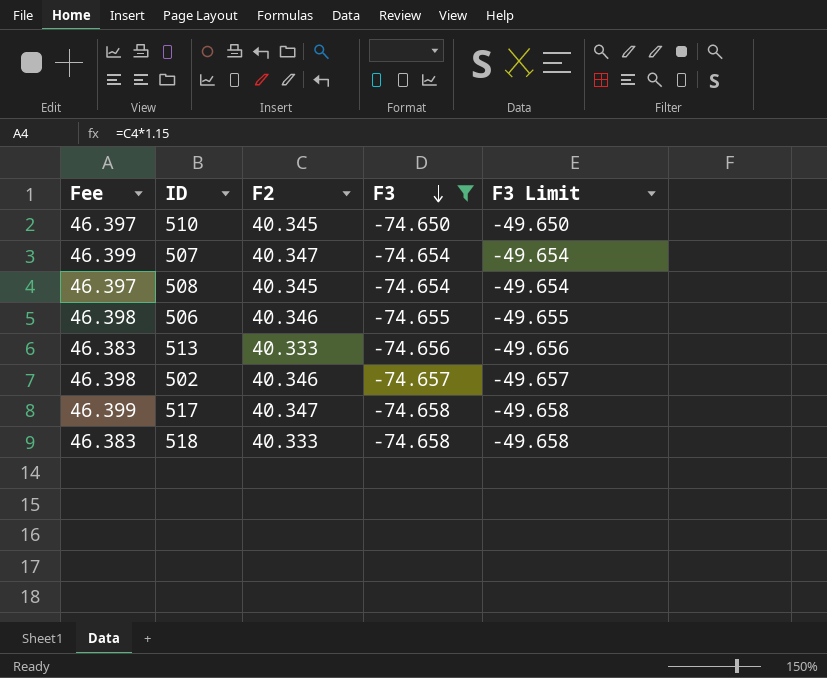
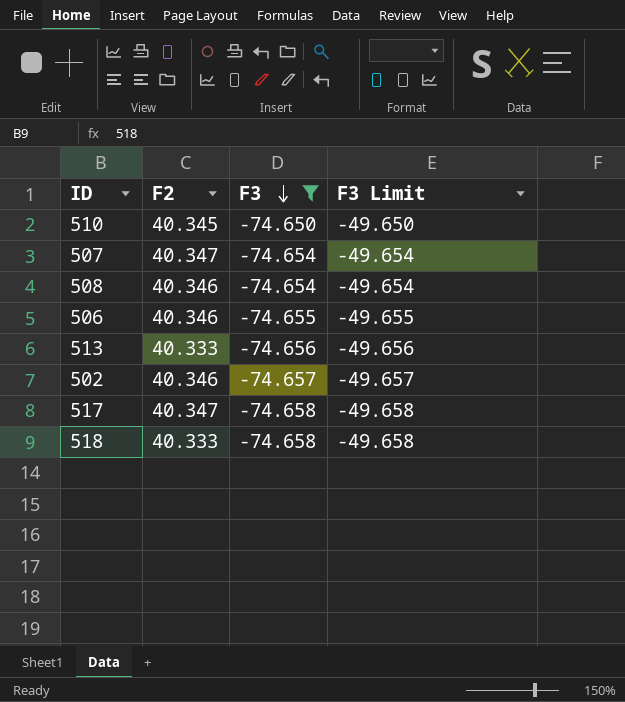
column Fee | formula: [F2] * 1.15 -> none
508 | F2: 40.345 -> 40.346

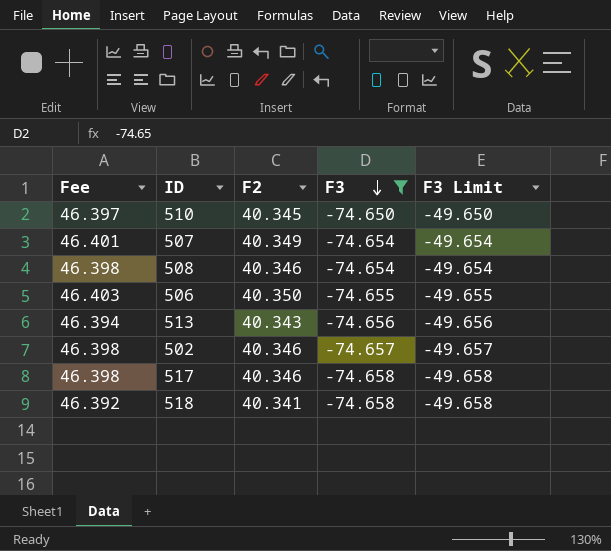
column Fee | formula: none -> [F2] * 1.15
507 | F2: 40.347 -> 40.349
506 | F2: 40.346 -> 40.350
513 | F2: 40.333 -> 40.343
517 | F2: 40.347 -> 40.346
518 | F2: 40.333 -> 40.341

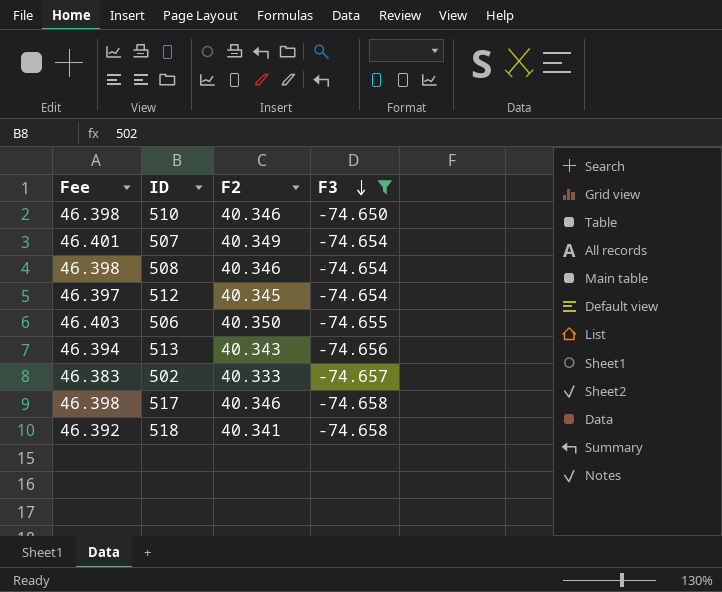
column F3 Limit | formula: [F3] + 25 -> none
510 | Fee: 46.397 -> 46.398
510 | F2: 40.345 -> 40.346
row 512: none -> 46.397 | 40.345 | -74.654
502 | Fee: 46.398 -> 46.383
502 | F2: 40.346 -> 40.333

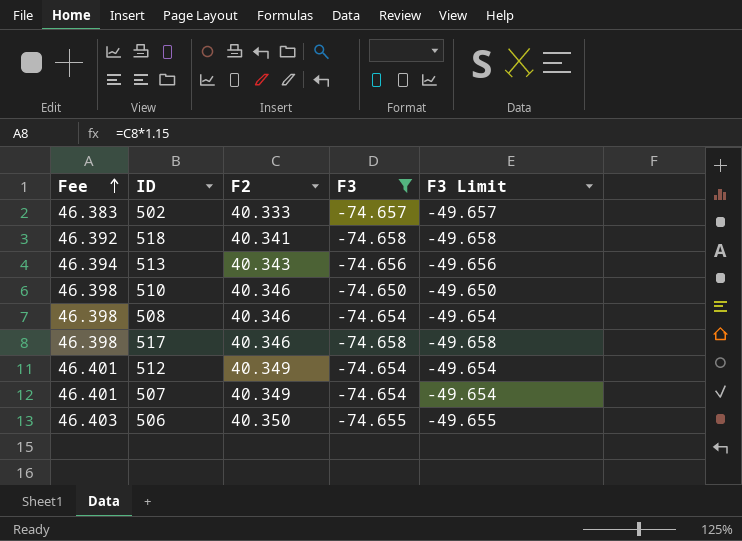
row order: F3 descending -> Fee ascending
column F3 Limit | formula: none -> [F3] + 25
512 | Fee: 46.397 -> 46.401
512 | F2: 40.345 -> 40.349

